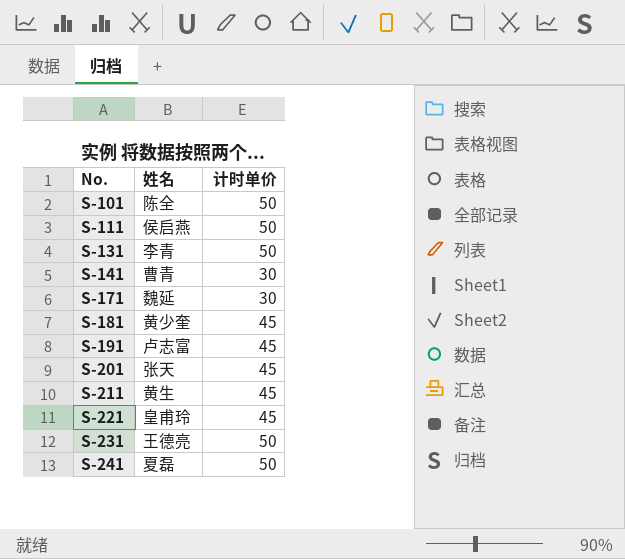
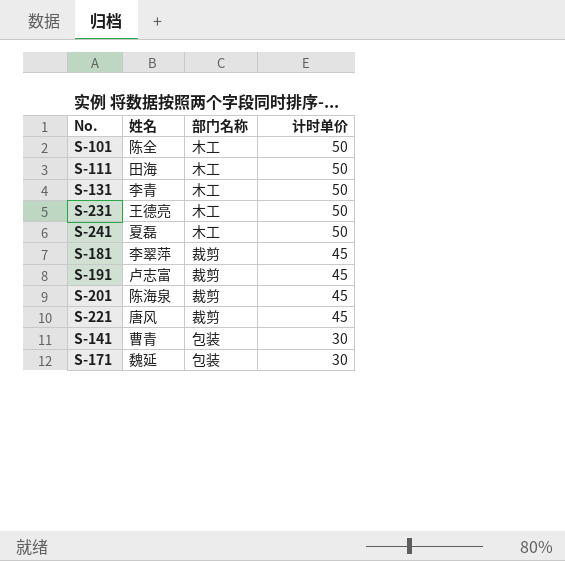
row order: No. ascending -> 计时单价 descending
column 部门名称 | position: none -> 3
row S-211: 黄生 | 45 -> none
S-111 | 姓名: 侯启燕 -> 田海
S-181 | 姓名: 黄少奎 -> 李翠萍
S-201 | 姓名: 张天 -> 陈海泉
S-221 | 姓名: 皇甫玲 -> 唐风

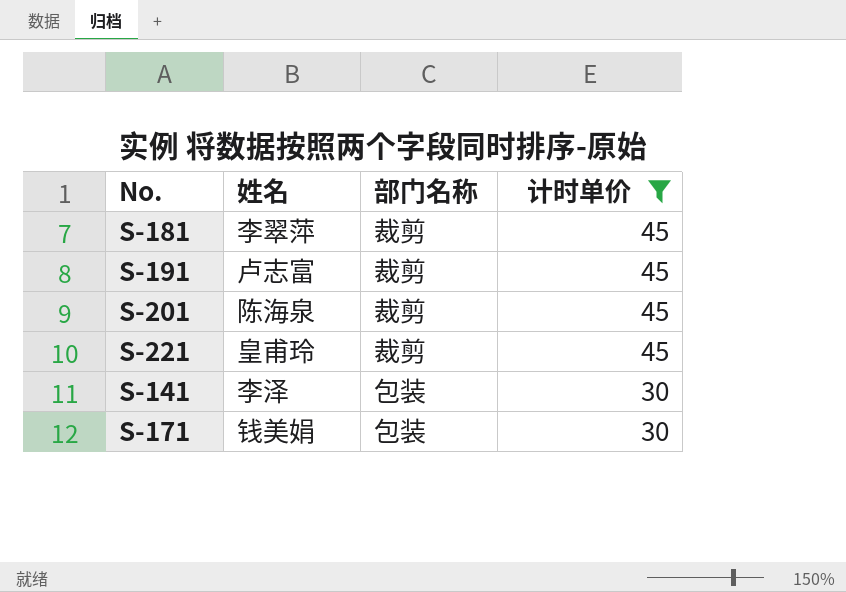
filter: none -> 计时单价 != 50
S-221 | 姓名: 唐风 -> 皇甫玲
S-141 | 姓名: 曹青 -> 李泽
S-171 | 姓名: 魏延 -> 钱美娟

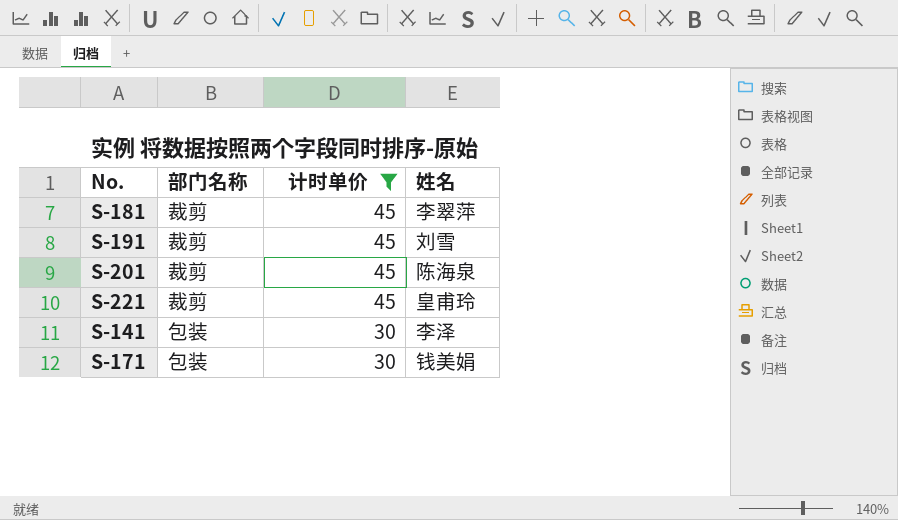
column 姓名 | position: 2 -> 4
S-191 | 姓名: 卢志富 -> 刘雪

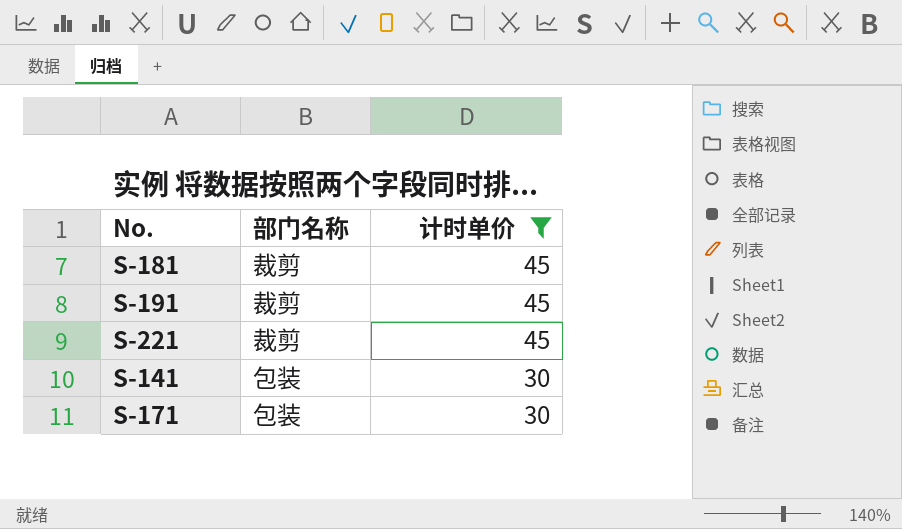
column 姓名 | position: 4 -> none
row S-201: 裁剪 | 45 | 陈海泉 -> none

